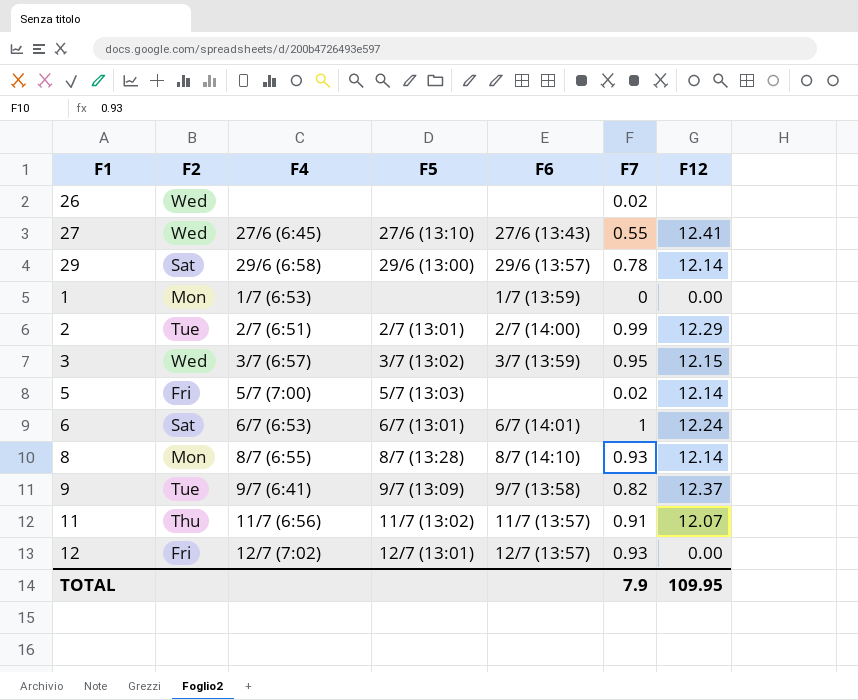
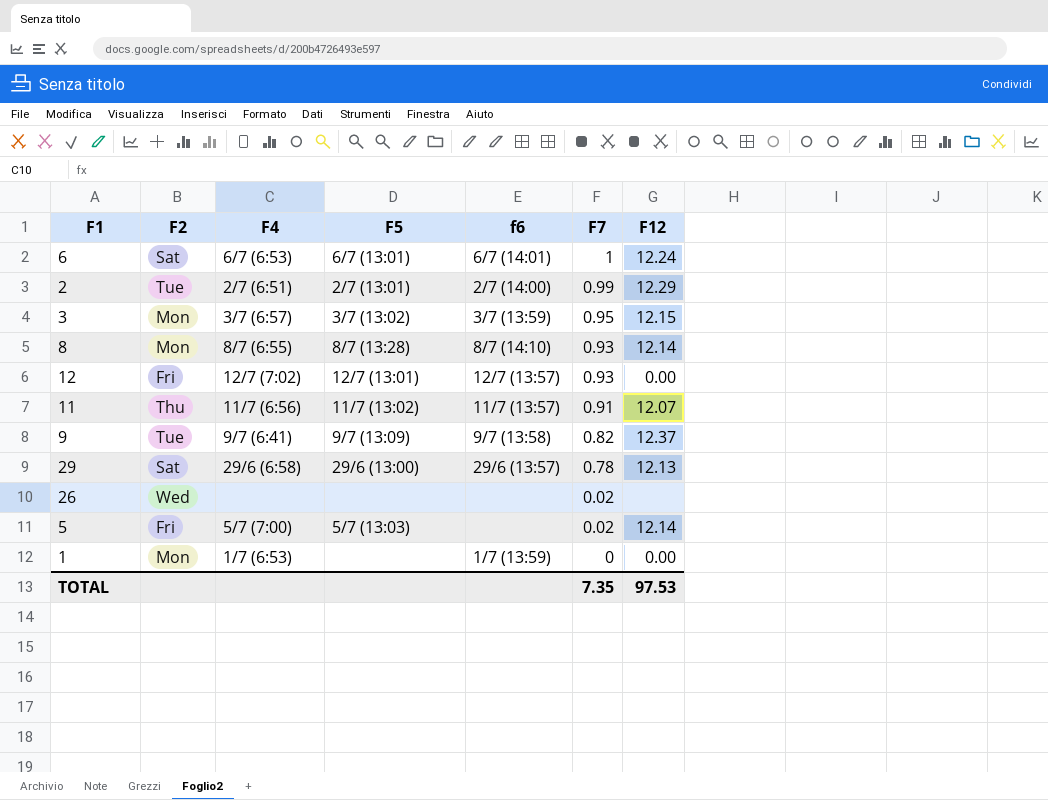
row order: none -> F7 descending
column name: F6 -> f6
row 27: Wed | 27/6 (6:45) | 27/6 (13:10) | 27/6 (13:43) | 0.55 | 12.41 -> none
3 | F2: Wed -> Mon
29 | F12: 12.14 -> 12.13
TOTAL | F7: 7.9 -> 7.35
TOTAL | F12: 109.95 -> 97.53

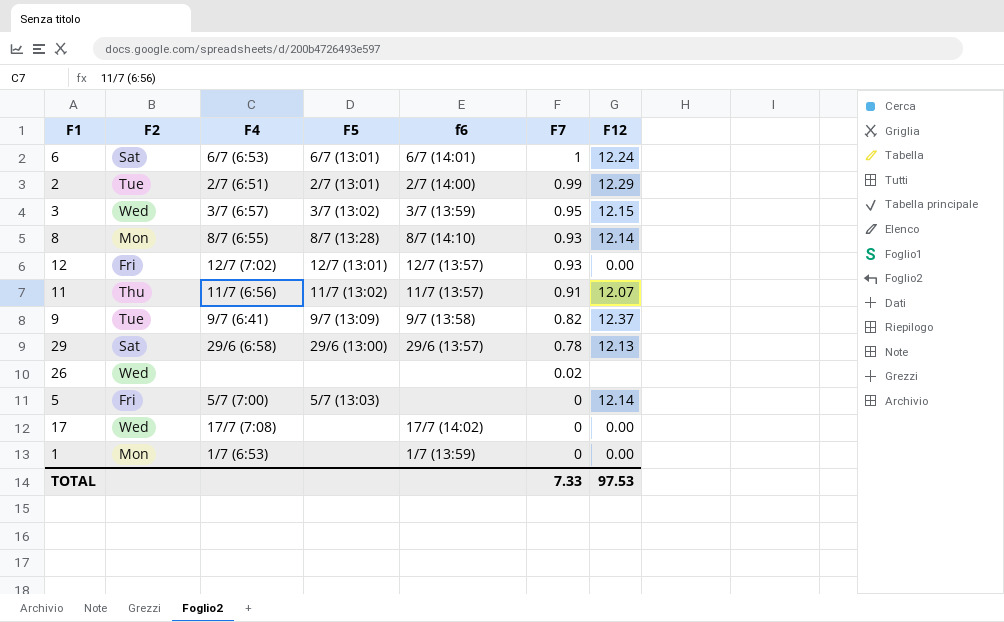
3 | F2: Mon -> Wed
5 | F7: 0.02 -> 0
row 17: none -> Wed | 17/7 (7:08) | none | 17/7 (14:02) | 0 | 0.00
TOTAL | F7: 7.35 -> 7.33

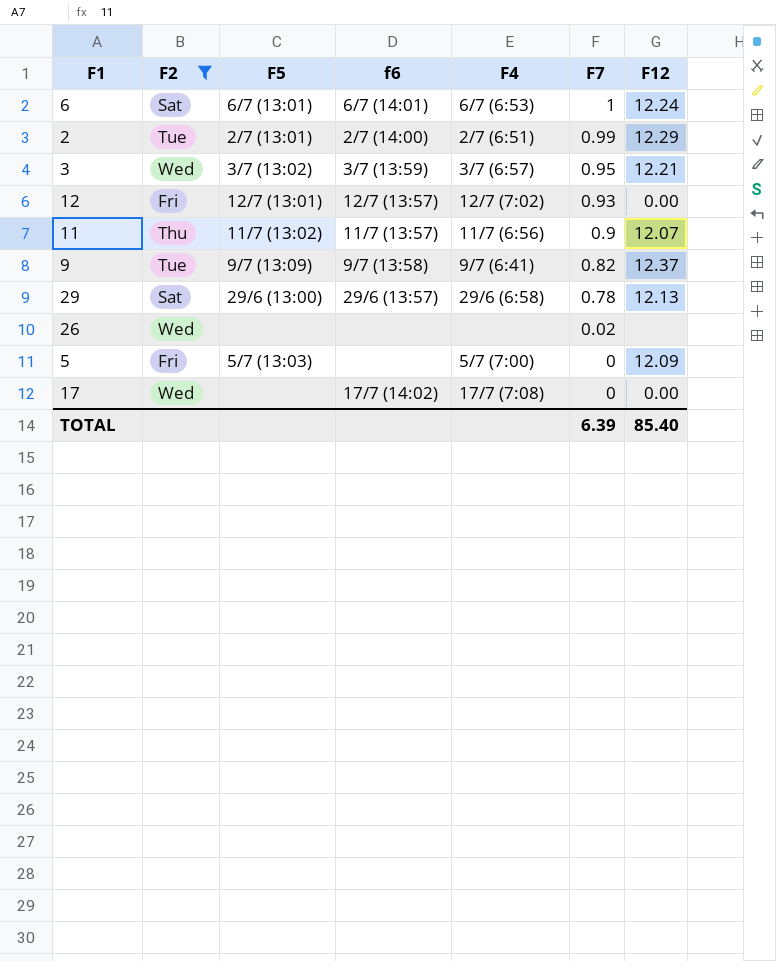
filter: none -> F2 != Mon
column F4 | position: 3 -> 5
3 | F12: 12.15 -> 12.21
11 | F7: 0.91 -> 0.9
5 | F12: 12.14 -> 12.09
TOTAL | F7: 7.33 -> 6.39
TOTAL | F12: 97.53 -> 85.40

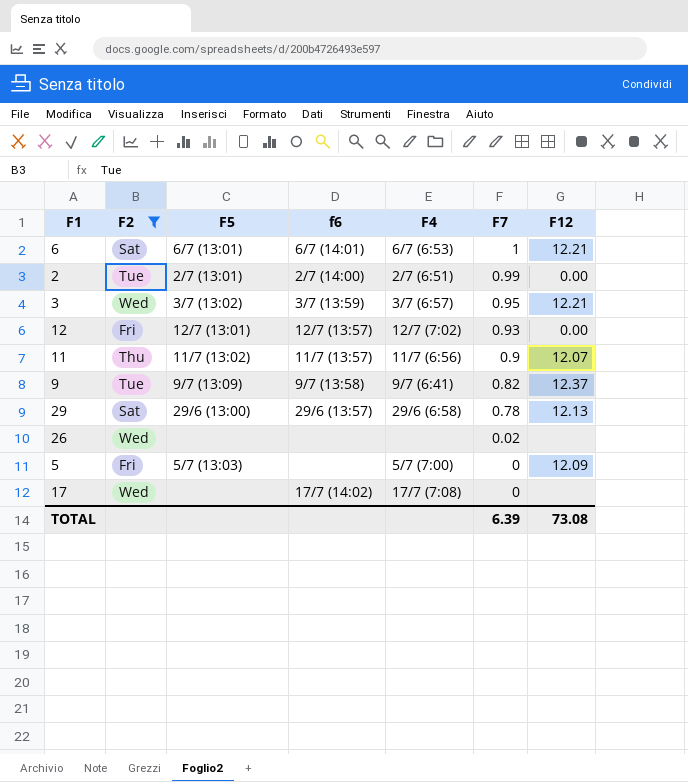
6 | F12: 12.24 -> 12.21
2 | F12: 12.29 -> 0.00
17 | F12: 0.00 -> none
TOTAL | F12: 85.40 -> 73.08

